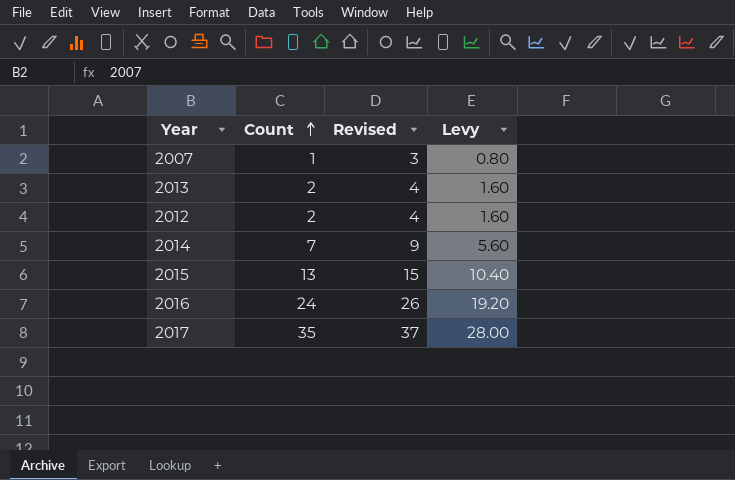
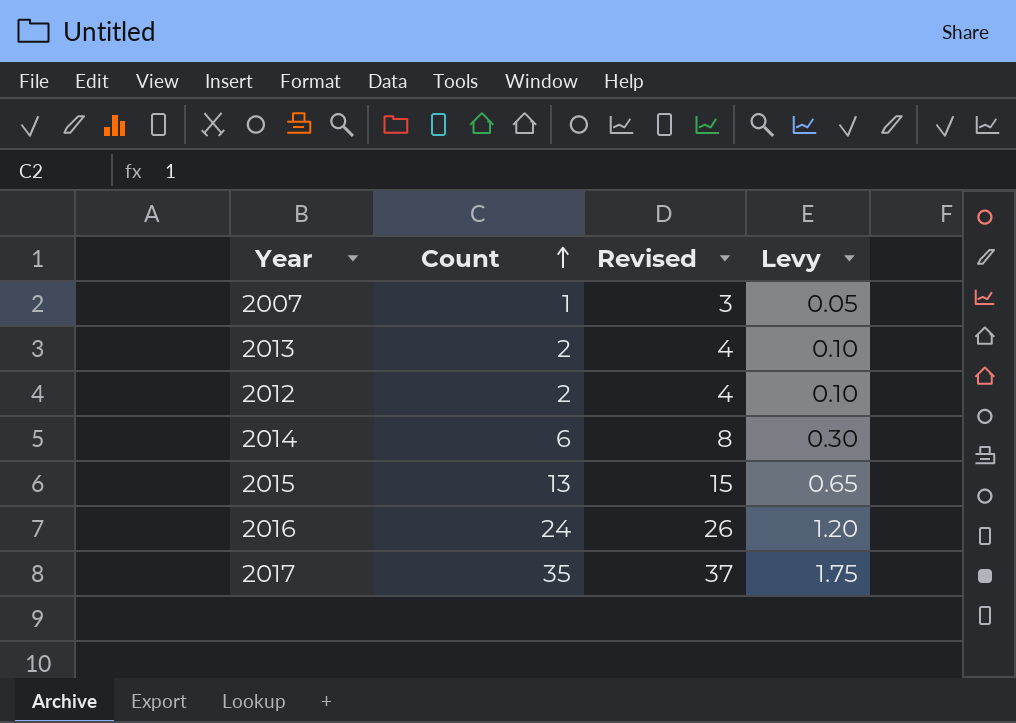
column Levy | formula: [Count] * 0.8 -> [Count] * 0.05
2014 | Count: 7 -> 6
2014 | Revised: 9 -> 8

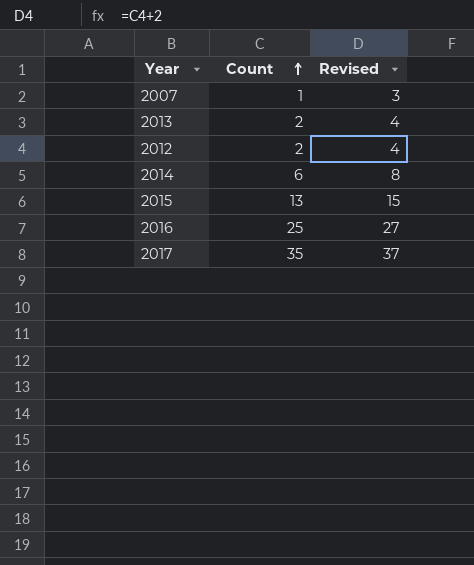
column Levy | formula: [Count] * 0.05 -> none
2016 | Count: 24 -> 25
2016 | Revised: 26 -> 27

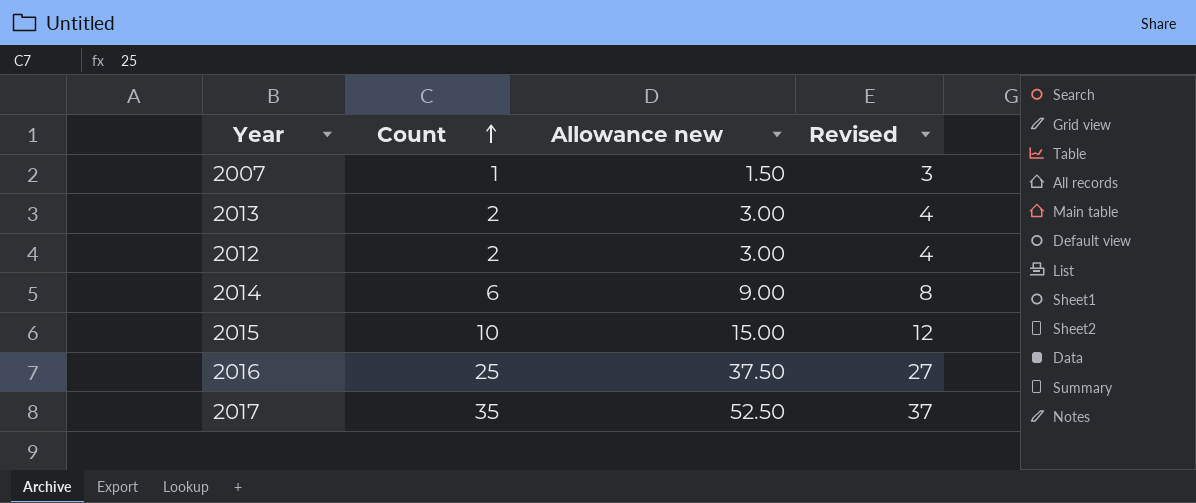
column Allowance new | formula: none -> [Count] * 1.5
2015 | Count: 13 -> 10
2015 | Revised: 15 -> 12

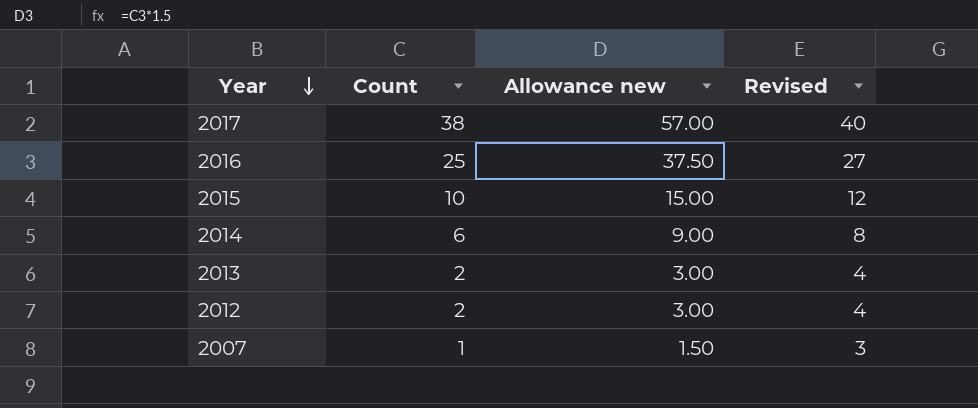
row order: Count ascending -> Year descending
2017 | Count: 35 -> 38
2017 | Allowance new: 52.50 -> 57.00
2017 | Revised: 37 -> 40

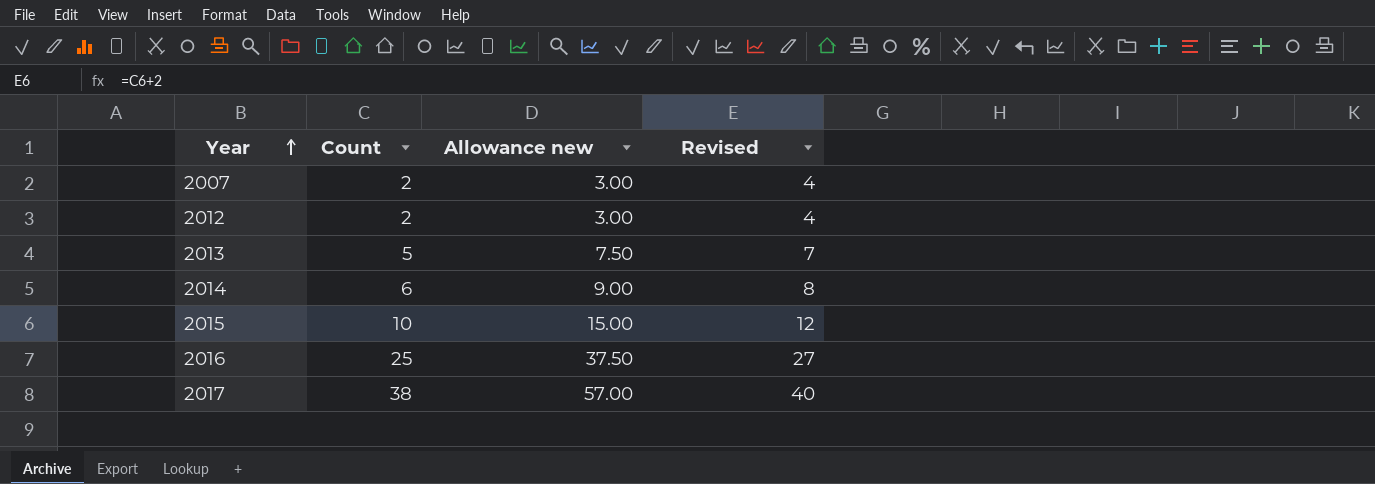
row order: Year descending -> Year ascending
2007 | Count: 1 -> 2
2007 | Allowance new: 1.50 -> 3.00
2007 | Revised: 3 -> 4
2013 | Count: 2 -> 5
2013 | Allowance new: 3.00 -> 7.50
2013 | Revised: 4 -> 7

